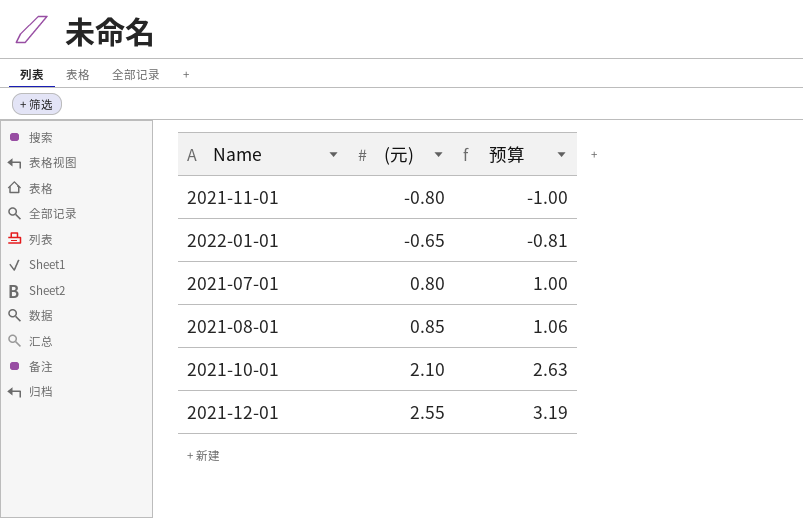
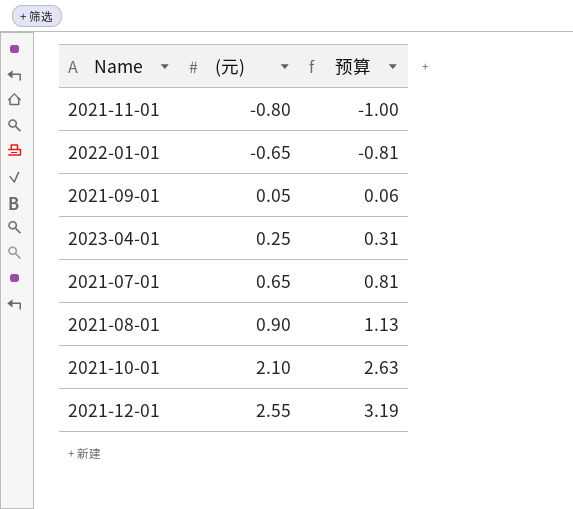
row 2021-09-01: none -> 0.05 | 0.06
row 2023-04-01: none -> 0.25 | 0.31
2021-07-01 | (元): 0.80 -> 0.65
2021-07-01 | 预算: 1.00 -> 0.81
2021-08-01 | (元): 0.85 -> 0.90
2021-08-01 | 预算: 1.06 -> 1.13

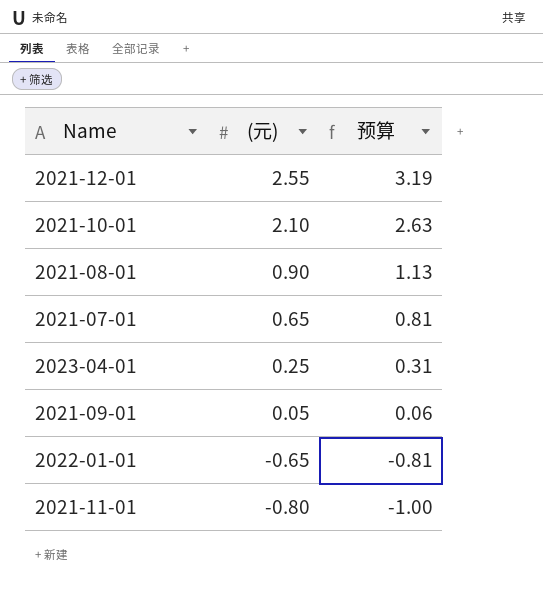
row order: (元) ascending -> (元) descending

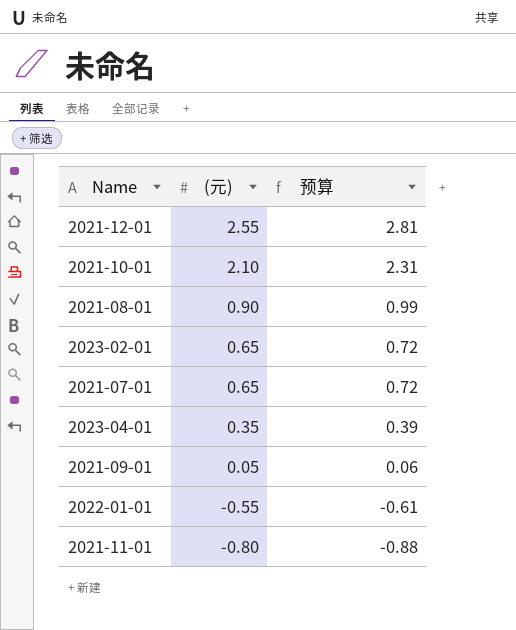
column 预算 | formula: [(元)] * 1.25 -> [(元)] * 1.1
row 2023-02-01: none -> 0.65 | 0.72
2023-04-01 | (元): 0.25 -> 0.35
2022-01-01 | (元): -0.65 -> -0.55

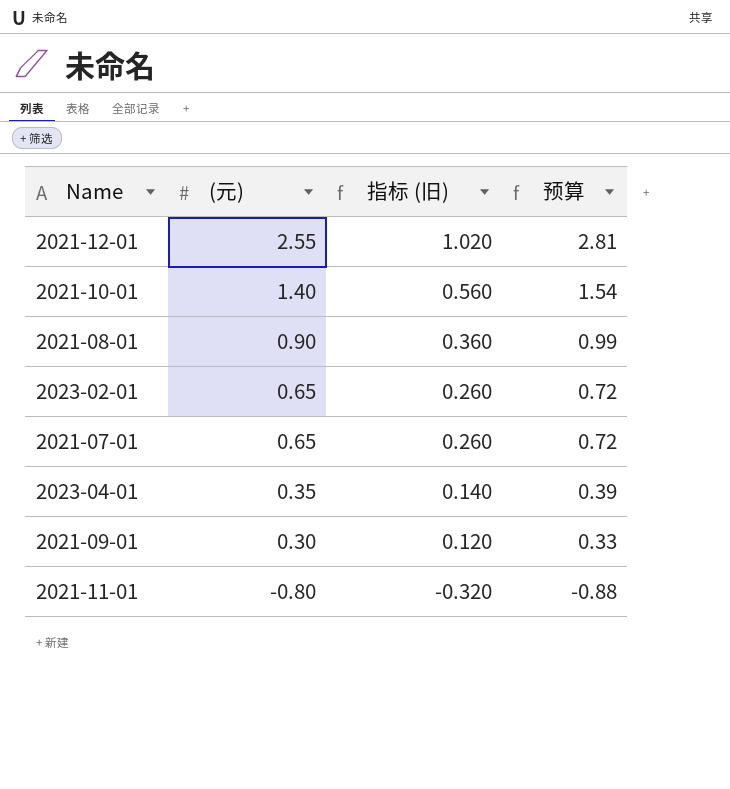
column 指标 (旧) | formula: none -> [(元)] * 0.4
row 2022-01-01: -0.55 | -0.61 -> none
2021-10-01 | (元): 2.10 -> 1.40
2021-10-01 | 预算: 2.31 -> 1.54
2021-09-01 | (元): 0.05 -> 0.30
2021-09-01 | 预算: 0.06 -> 0.33

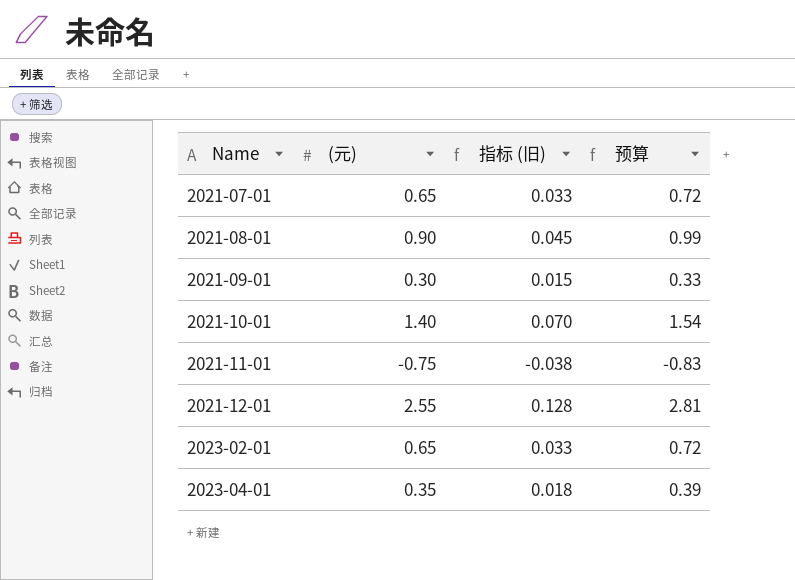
row order: (元) descending -> Name ascending
column 指标 (旧) | formula: [(元)] * 0.4 -> [(元)] * 0.05
2021-11-01 | (元): -0.80 -> -0.75
2021-11-01 | 预算: -0.88 -> -0.83

